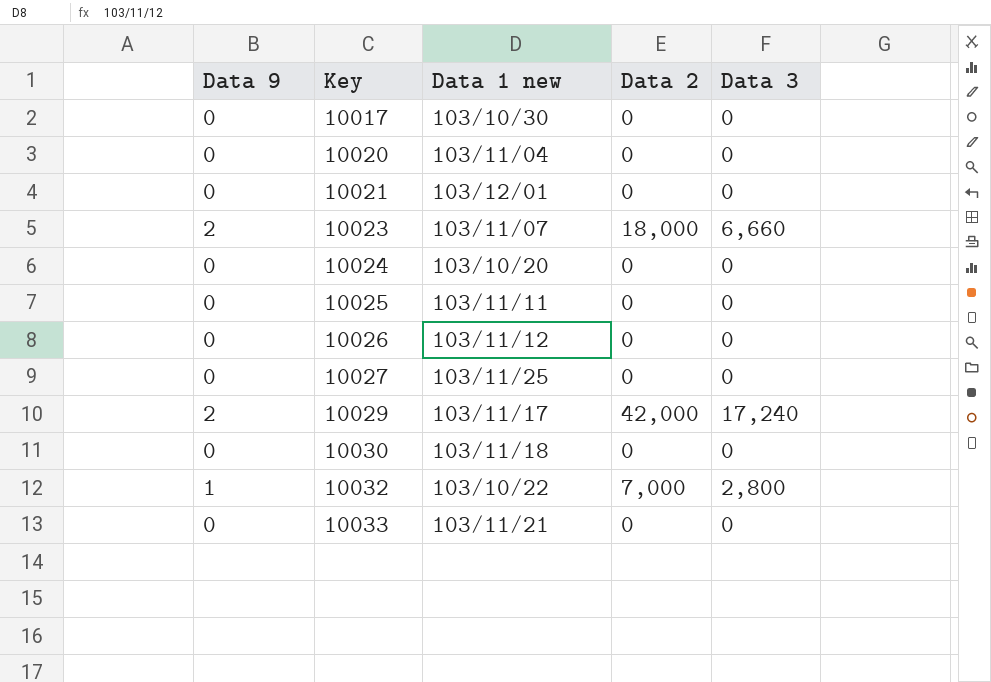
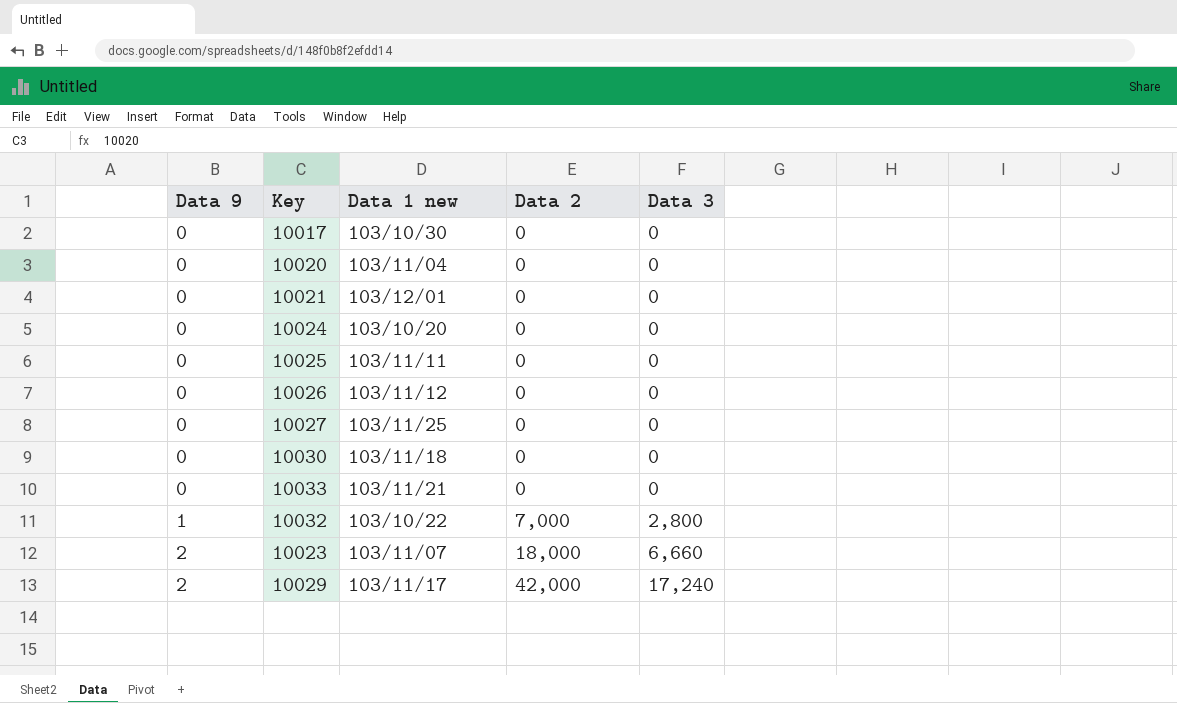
row order: Key ascending -> Data 9 ascending

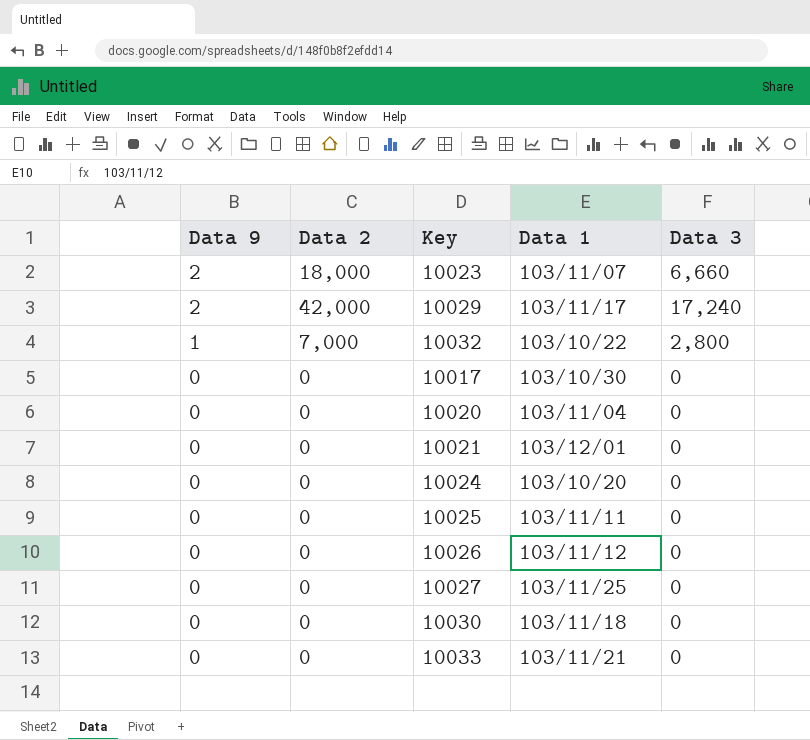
row order: Data 9 ascending -> Data 9 descending
column Data 2 | position: 4 -> 2
column name: Data 1 new -> Data 1

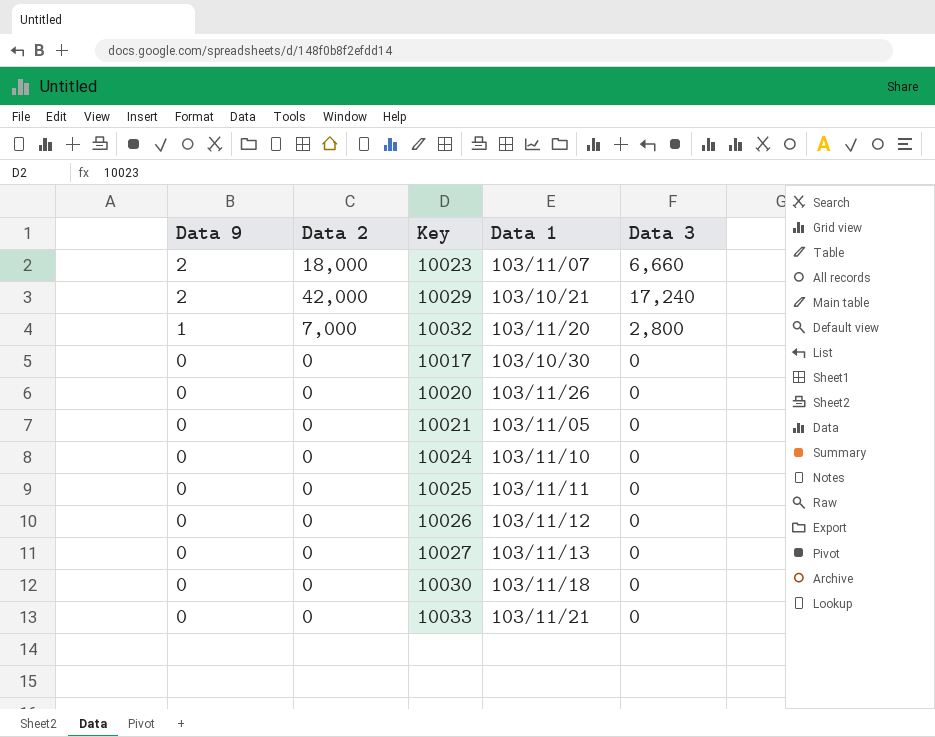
10029 | Data 1: 103/11/17 -> 103/10/21
10032 | Data 1: 103/10/22 -> 103/11/20
10020 | Data 1: 103/11/04 -> 103/11/26
10021 | Data 1: 103/12/01 -> 103/11/05
10024 | Data 1: 103/10/20 -> 103/11/10
10027 | Data 1: 103/11/25 -> 103/11/13

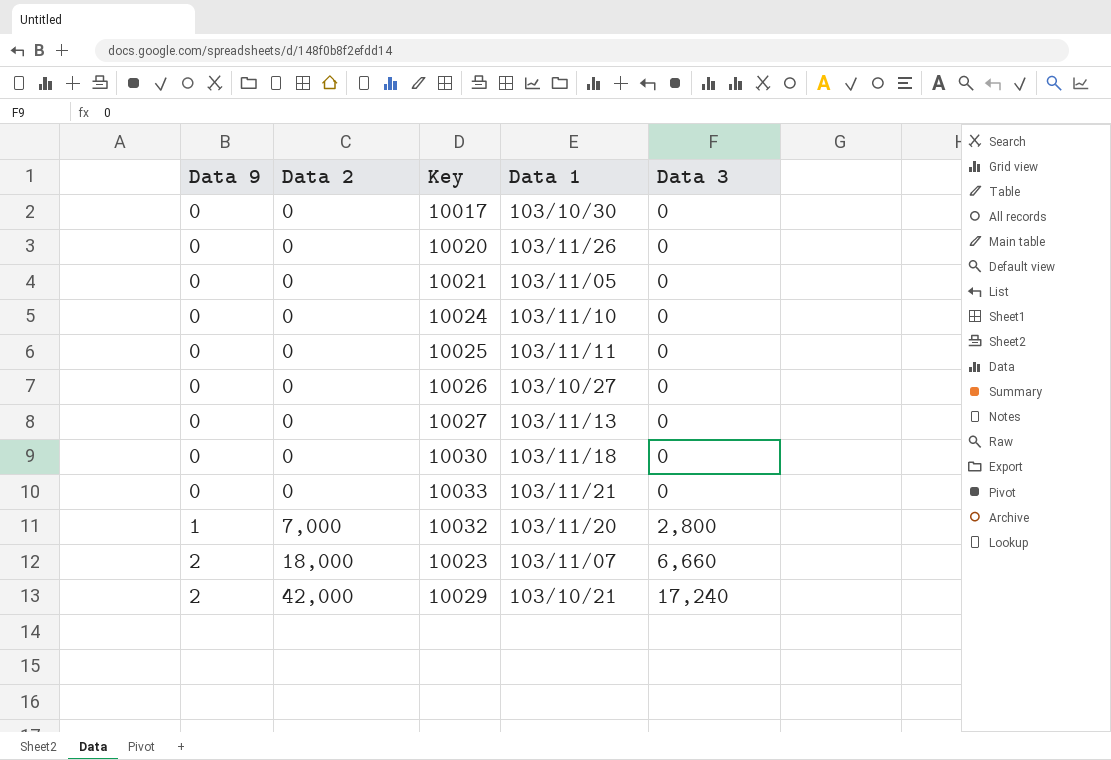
row order: Data 9 descending -> Data 9 ascending
10026 | Data 1: 103/11/12 -> 103/10/27

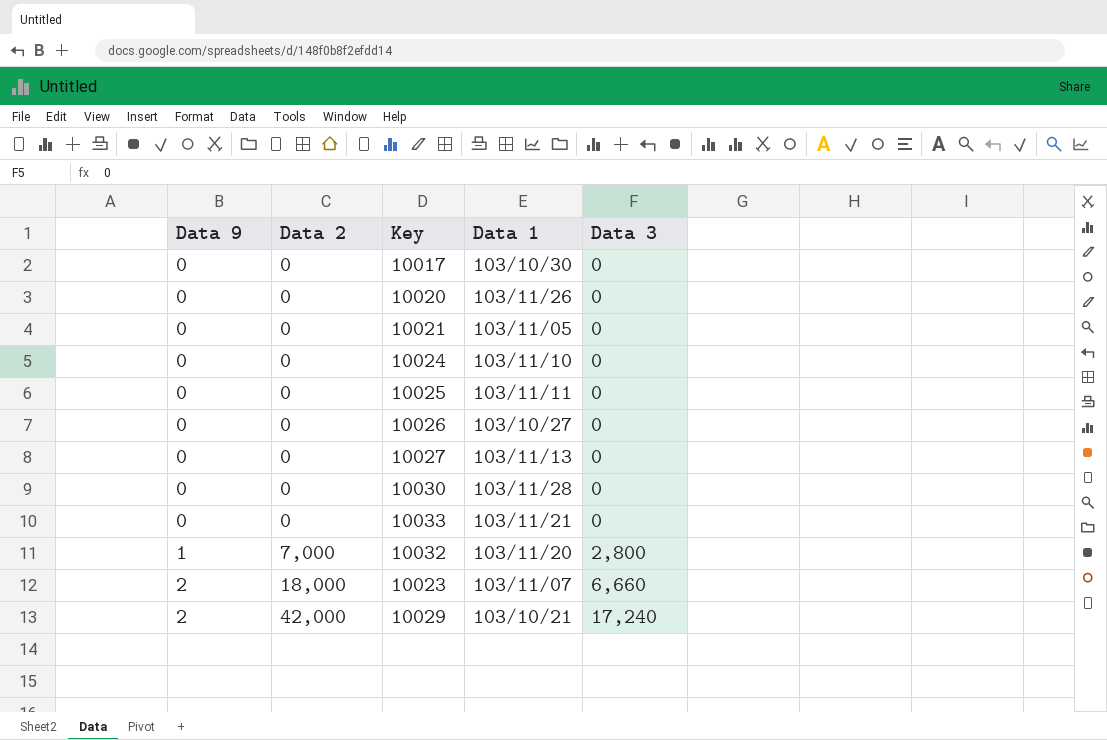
10030 | Data 1: 103/11/18 -> 103/11/28

